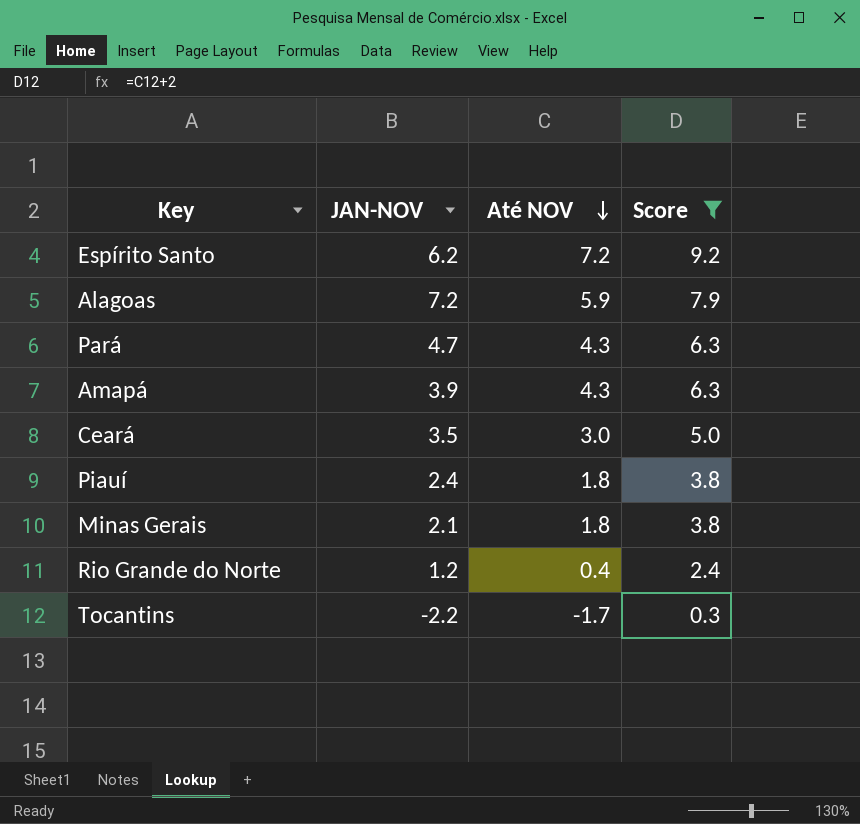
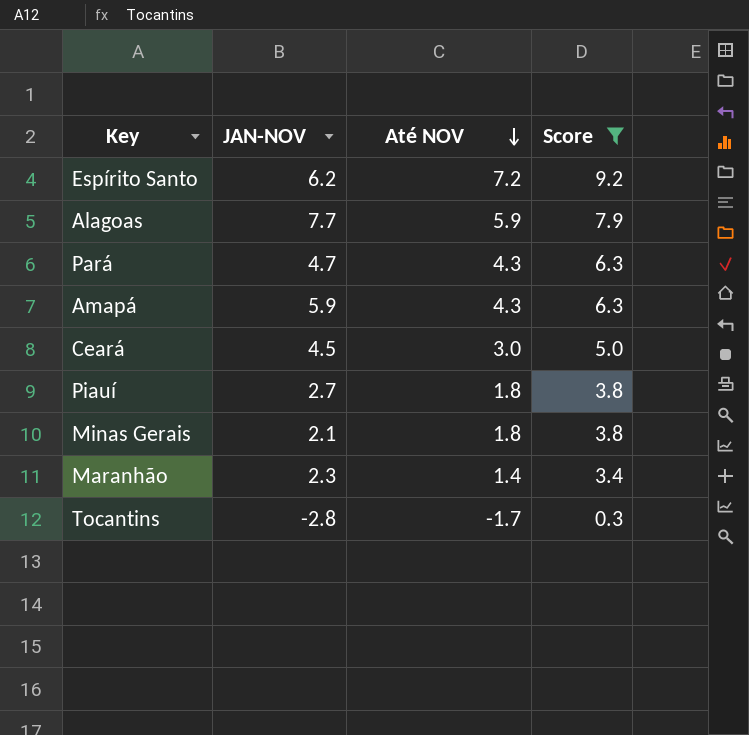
row Rio Grande do Norte: 1.2 | 0.4 | 2.4 -> none
Alagoas | JAN-NOV: 7.2 -> 7.7
Amapá | JAN-NOV: 3.9 -> 5.9
Ceará | JAN-NOV: 3.5 -> 4.5
Piauí | JAN-NOV: 2.4 -> 2.7
row Maranhão: none -> 2.3 | 1.4 | 3.4
Tocantins | JAN-NOV: -2.2 -> -2.8

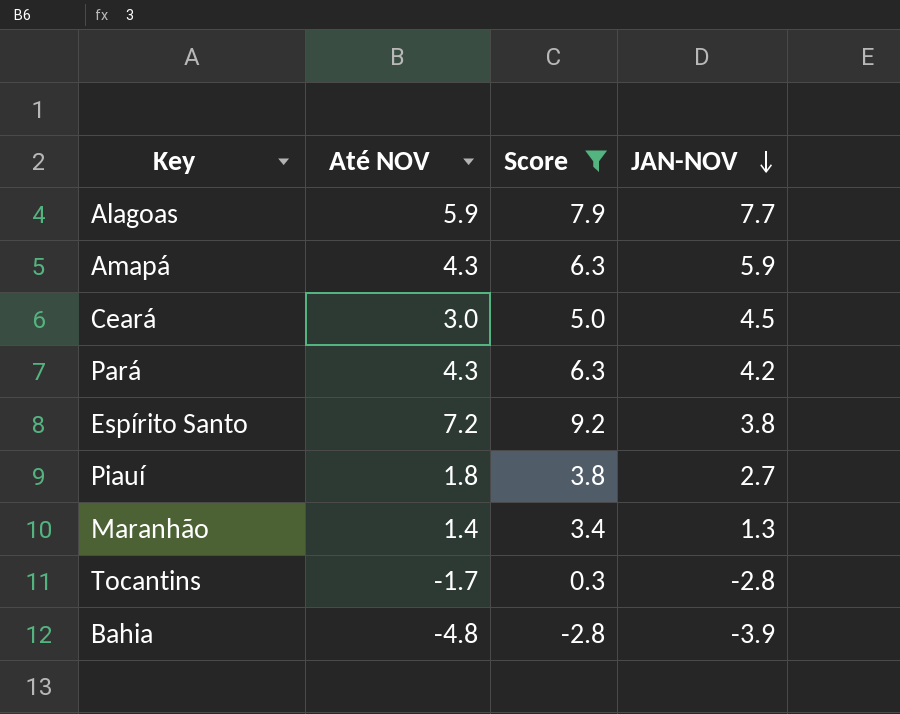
row order: Até NOV descending -> JAN-NOV descending
column JAN-NOV | position: 2 -> 4
row Minas Gerais: 2.1 | 1.8 | 3.8 -> none
Pará | JAN-NOV: 4.7 -> 4.2
Espírito Santo | JAN-NOV: 6.2 -> 3.8
Maranhão | JAN-NOV: 2.3 -> 1.3
row Bahia: none -> -4.8 | -2.8 | -3.9

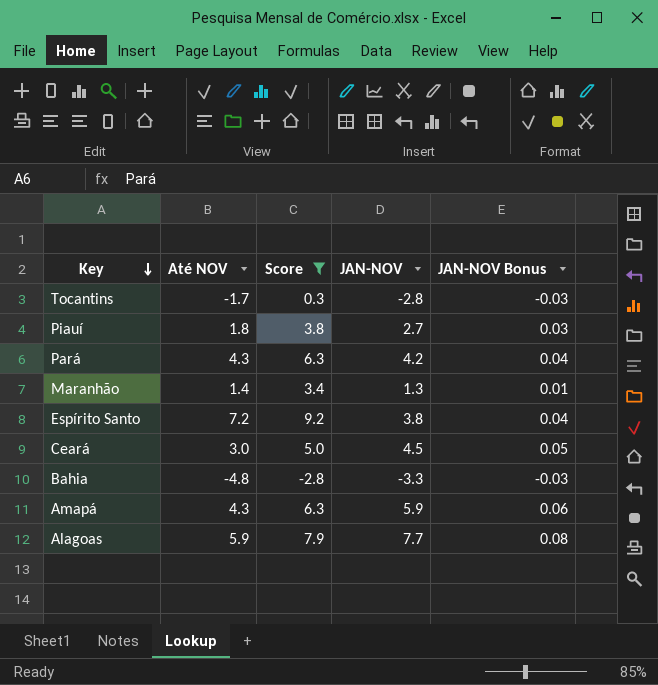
row order: JAN-NOV descending -> Key descending
column JAN-NOV Bonus | formula: none -> [JAN-NOV] * 0.01
Bahia | JAN-NOV: -3.9 -> -3.3

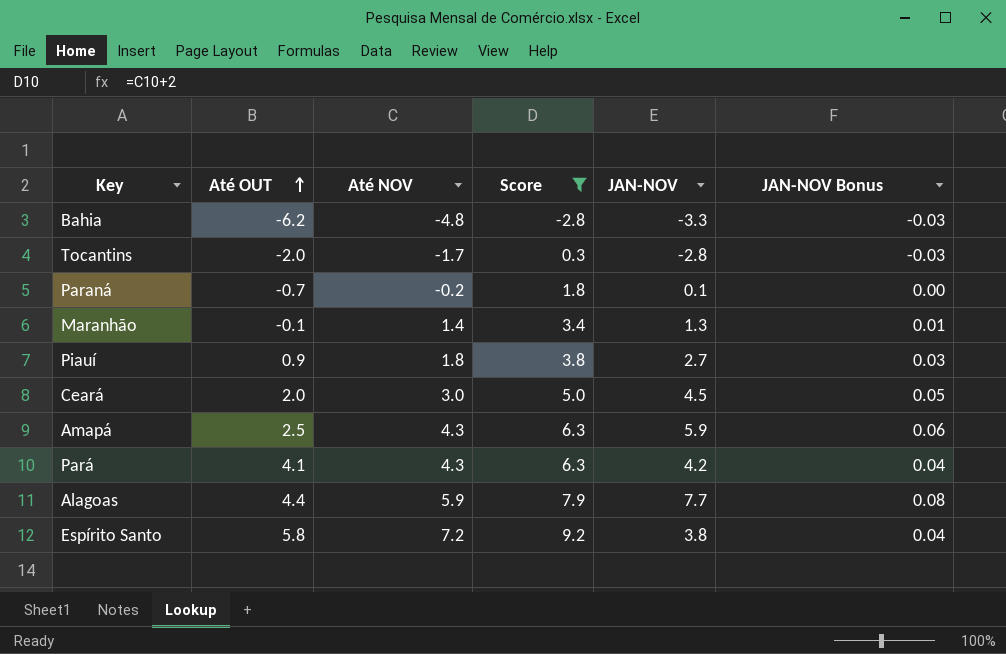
row order: Key descending -> Até OUT ascending
column Até OUT | position: none -> 2
row Paraná: none -> -0.7 | -0.2 | 1.8 | 0.1 | 0.00

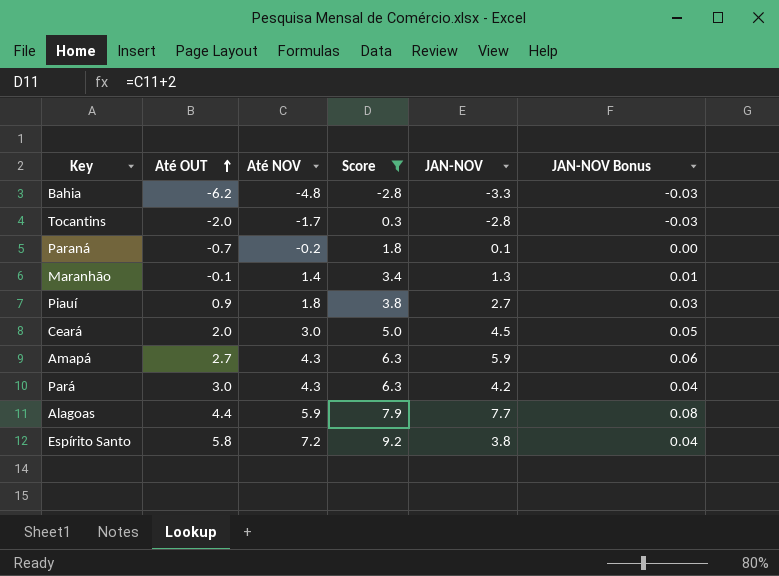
Amapá | Até OUT: 2.5 -> 2.7
Pará | Até OUT: 4.1 -> 3.0

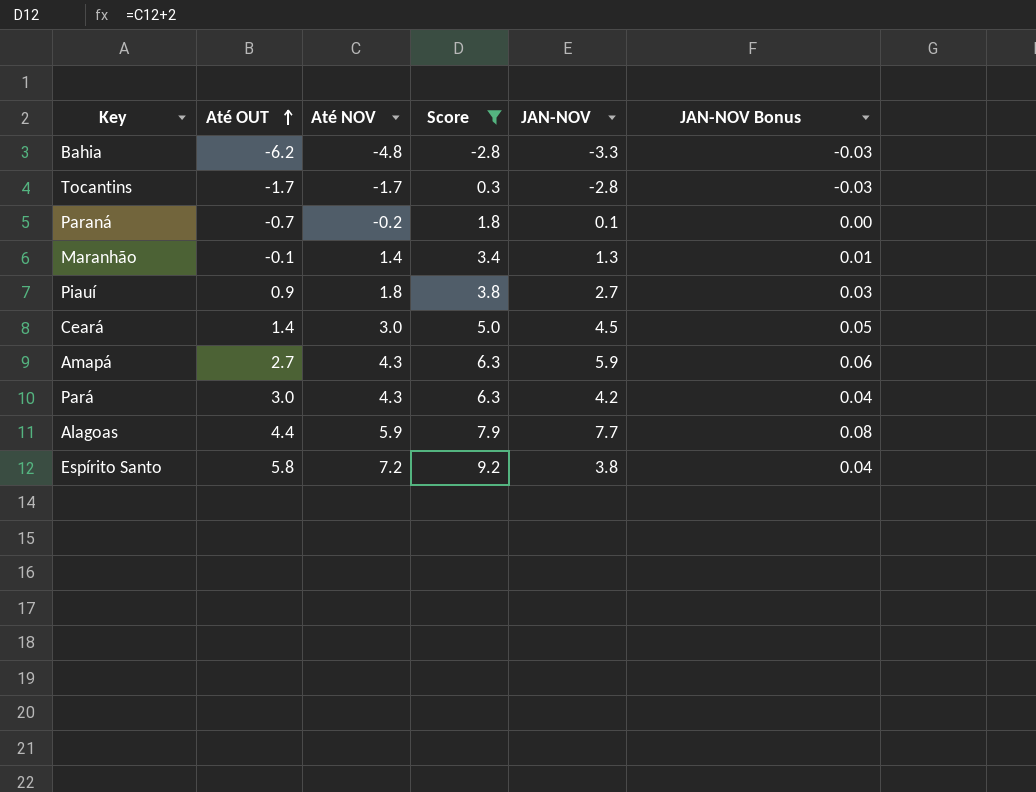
Tocantins | Até OUT: -2.0 -> -1.7
Ceará | Até OUT: 2.0 -> 1.4

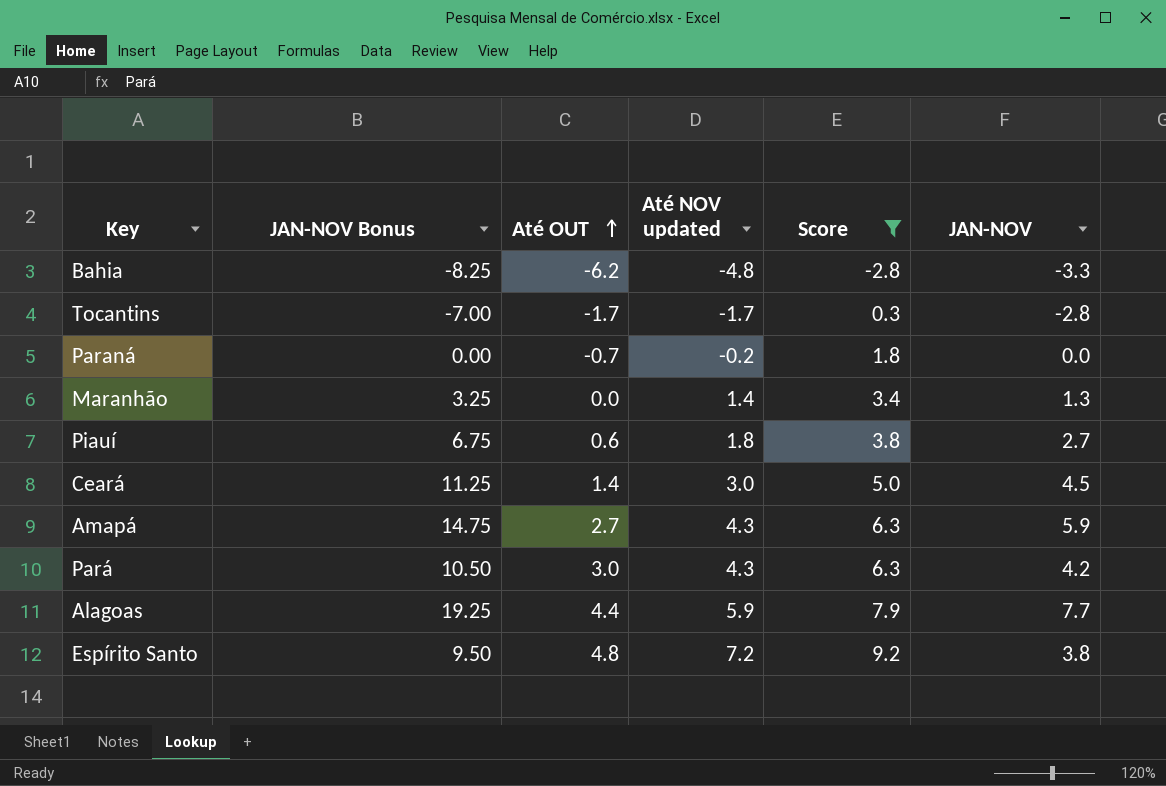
column JAN-NOV Bonus | formula: [JAN-NOV] * 0.01 -> [JAN-NOV] * 2.5
column JAN-NOV Bonus | position: 6 -> 2
column name: Até NOV -> Até NOV updated
Paraná | JAN-NOV: 0.1 -> 0.0
Maranhão | Até OUT: -0.1 -> 0.0
Piauí | Até OUT: 0.9 -> 0.6
Espírito Santo | Até OUT: 5.8 -> 4.8

